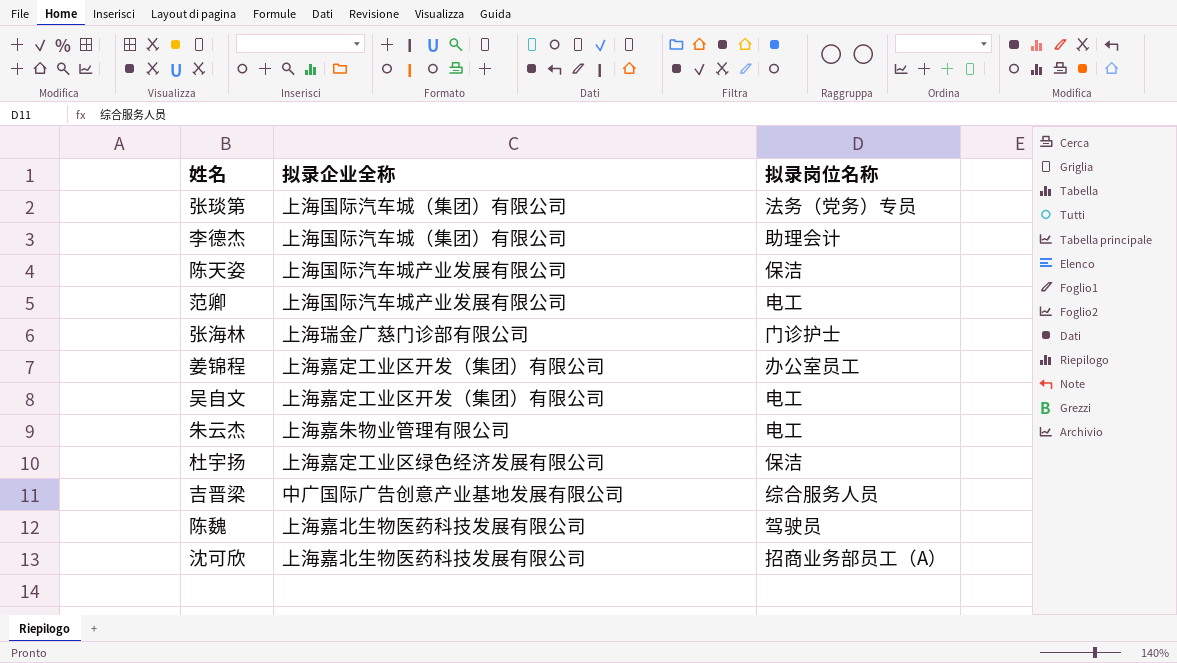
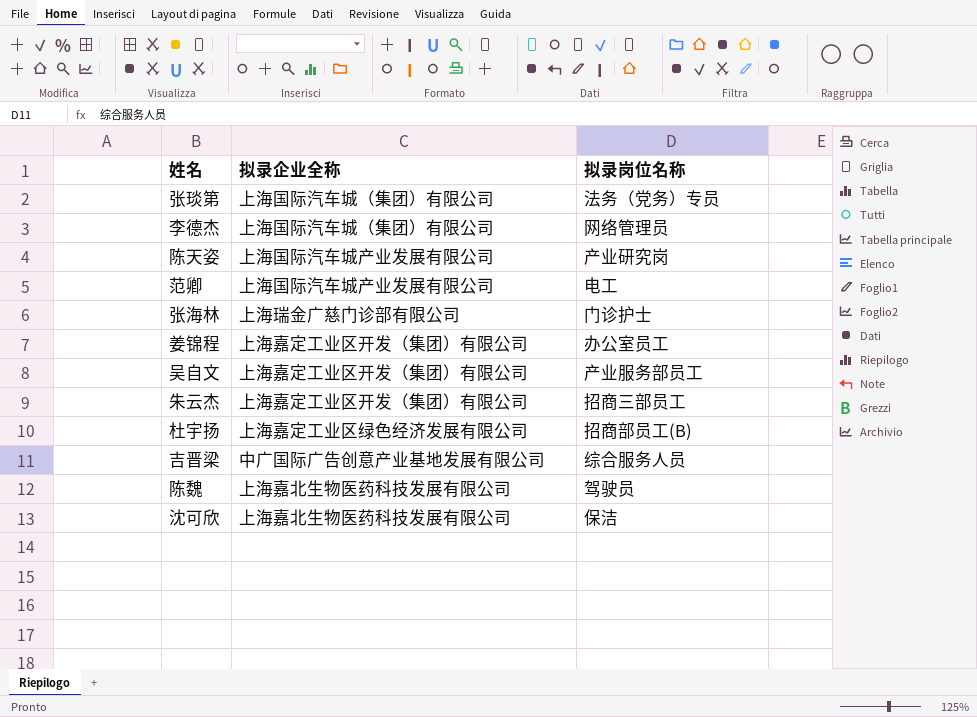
李德杰 | 拟录岗位名称: 助理会计 -> 网络管理员
陈天姿 | 拟录岗位名称: 保洁 -> 产业研究岗
吴自文 | 拟录岗位名称: 电工 -> 产业服务部员工
朱云杰 | 拟录企业全称: 上海嘉朱物业管理有限公司 -> 上海嘉定工业区开发（集团）有限公司
朱云杰 | 拟录岗位名称: 电工 -> 招商三部员工
杜宇扬 | 拟录岗位名称: 保洁 -> 招商部员工(B)
沈可欣 | 拟录岗位名称: 招商业务部员工（A） -> 保洁

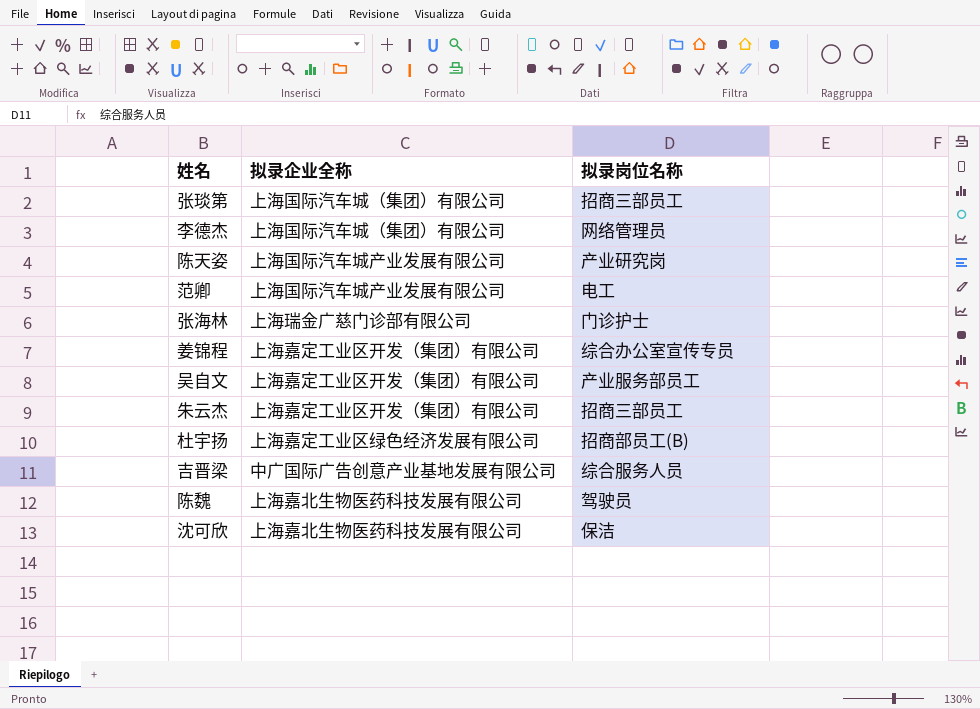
张琰第 | 拟录岗位名称: 法务（党务）专员 -> 招商三部员工
姜锦程 | 拟录岗位名称: 办公室员工 -> 综合办公室宣传专员

